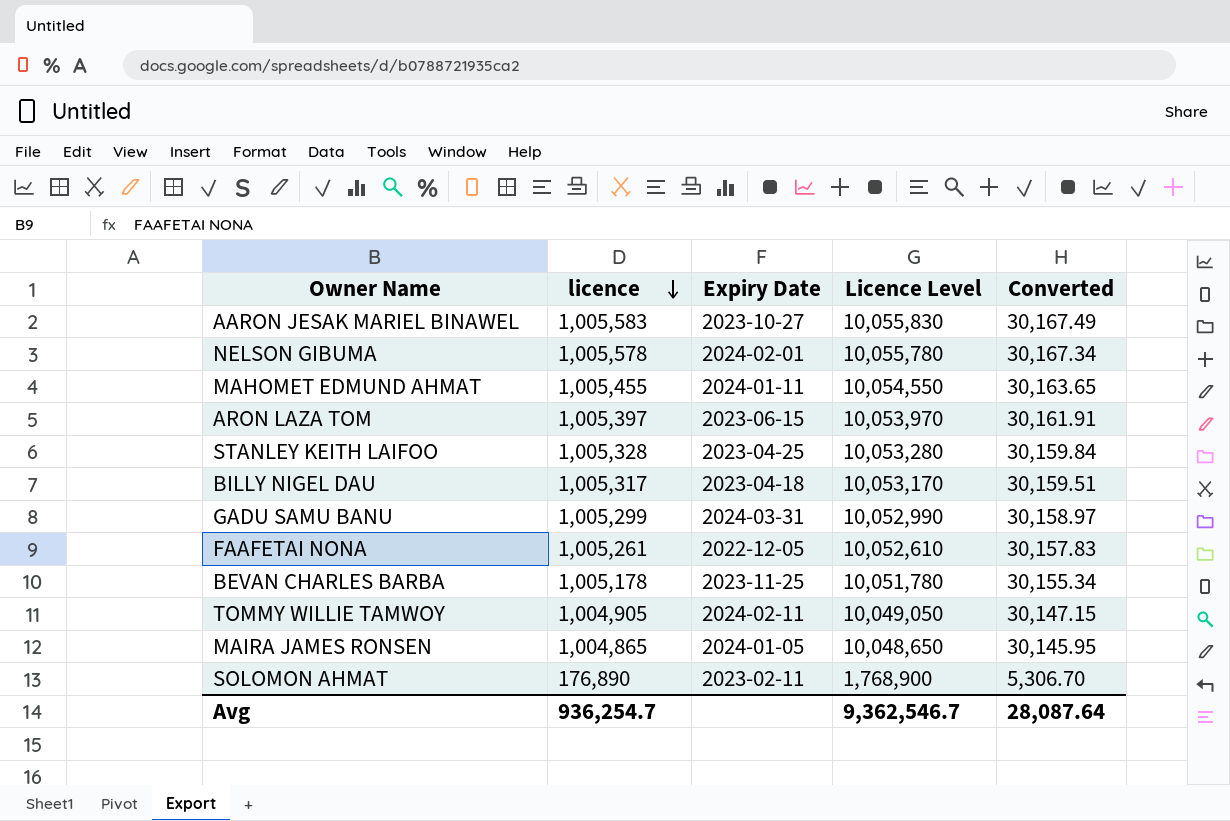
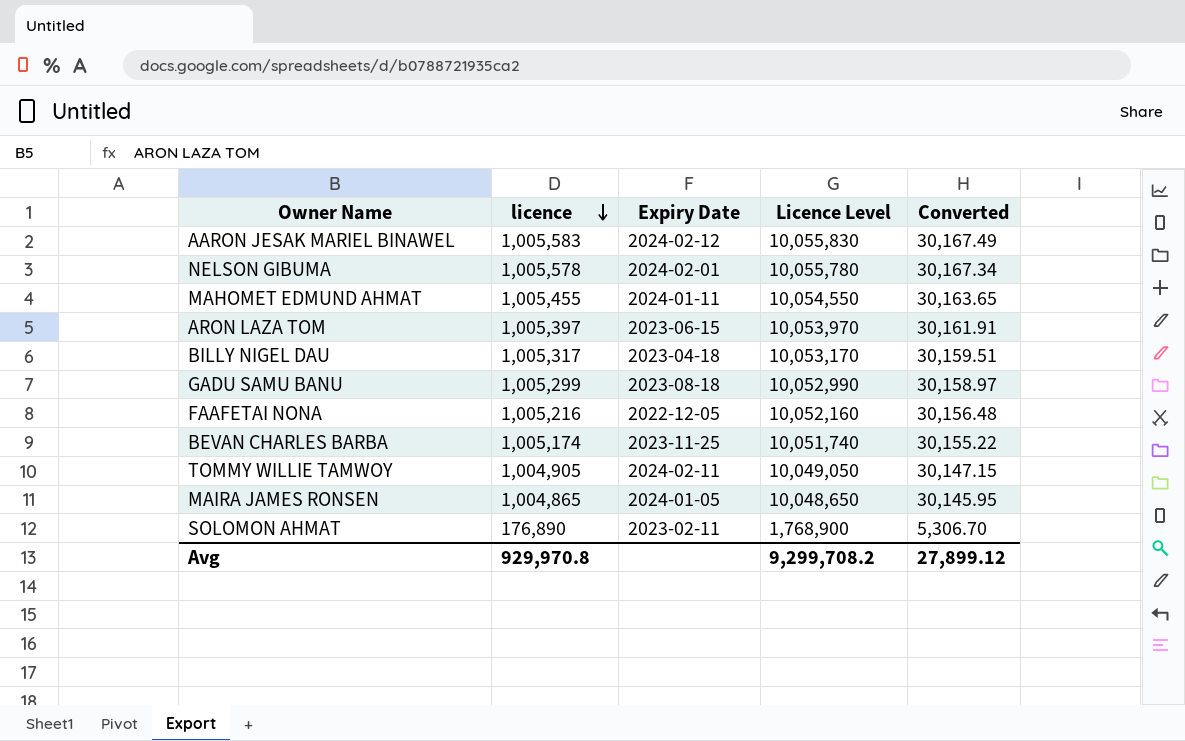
row STANLEY KEITH LAIFOO: 1,005,328 | 2023-04-25 | 10,053,280 | 30,159.84 -> none
AARON JESAK MARIEL BINAWEL | Expiry Date: 2023-10-27 -> 2024-02-12
GADU SAMU BANU | Expiry Date: 2024-03-31 -> 2023-08-18
FAAFETAI NONA | licence: 1,005,261 -> 1,005,216
FAAFETAI NONA | Licence Level: 10,052,610 -> 10,052,160
FAAFETAI NONA | Converted: 30,157.83 -> 30,156.48
BEVAN CHARLES BARBA | licence: 1,005,178 -> 1,005,174
BEVAN CHARLES BARBA | Licence Level: 10,051,780 -> 10,051,740
BEVAN CHARLES BARBA | Converted: 30,155.34 -> 30,155.22
Avg | licence: 936,254.7 -> 929,970.8
Avg | Licence Level: 9,362,546.7 -> 9,299,708.2
Avg | Converted: 28,087.64 -> 27,899.12

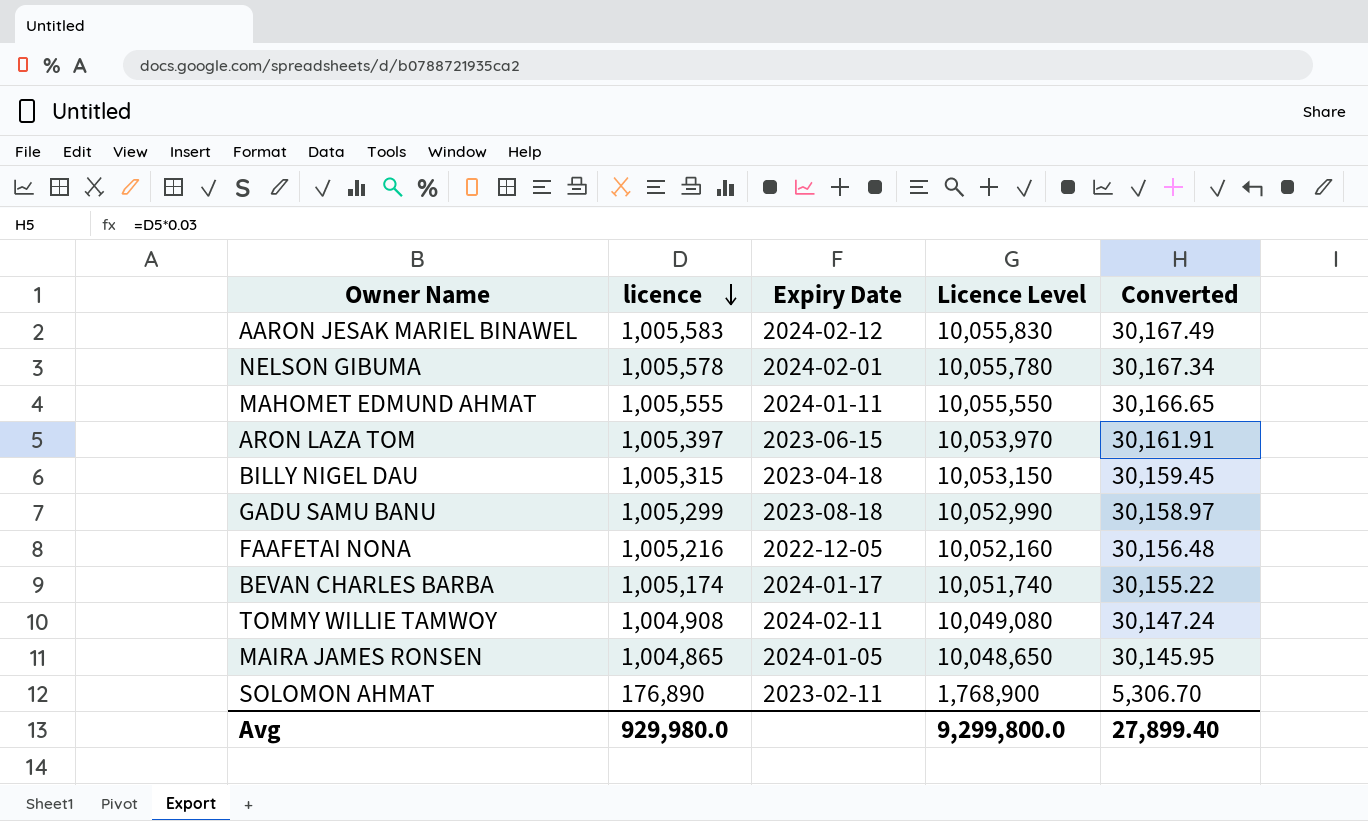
MAHOMET EDMUND AHMAT | licence: 1,005,455 -> 1,005,555
MAHOMET EDMUND AHMAT | Licence Level: 10,054,550 -> 10,055,550
MAHOMET EDMUND AHMAT | Converted: 30,163.65 -> 30,166.65
BILLY NIGEL DAU | licence: 1,005,317 -> 1,005,315
BILLY NIGEL DAU | Licence Level: 10,053,170 -> 10,053,150
BILLY NIGEL DAU | Converted: 30,159.51 -> 30,159.45
BEVAN CHARLES BARBA | Expiry Date: 2023-11-25 -> 2024-01-17
TOMMY WILLIE TAMWOY | licence: 1,004,905 -> 1,004,908
TOMMY WILLIE TAMWOY | Licence Level: 10,049,050 -> 10,049,080
TOMMY WILLIE TAMWOY | Converted: 30,147.15 -> 30,147.24
Avg | licence: 929,970.8 -> 929,980.0
Avg | Licence Level: 9,299,708.2 -> 9,299,800.0
Avg | Converted: 27,899.12 -> 27,899.40

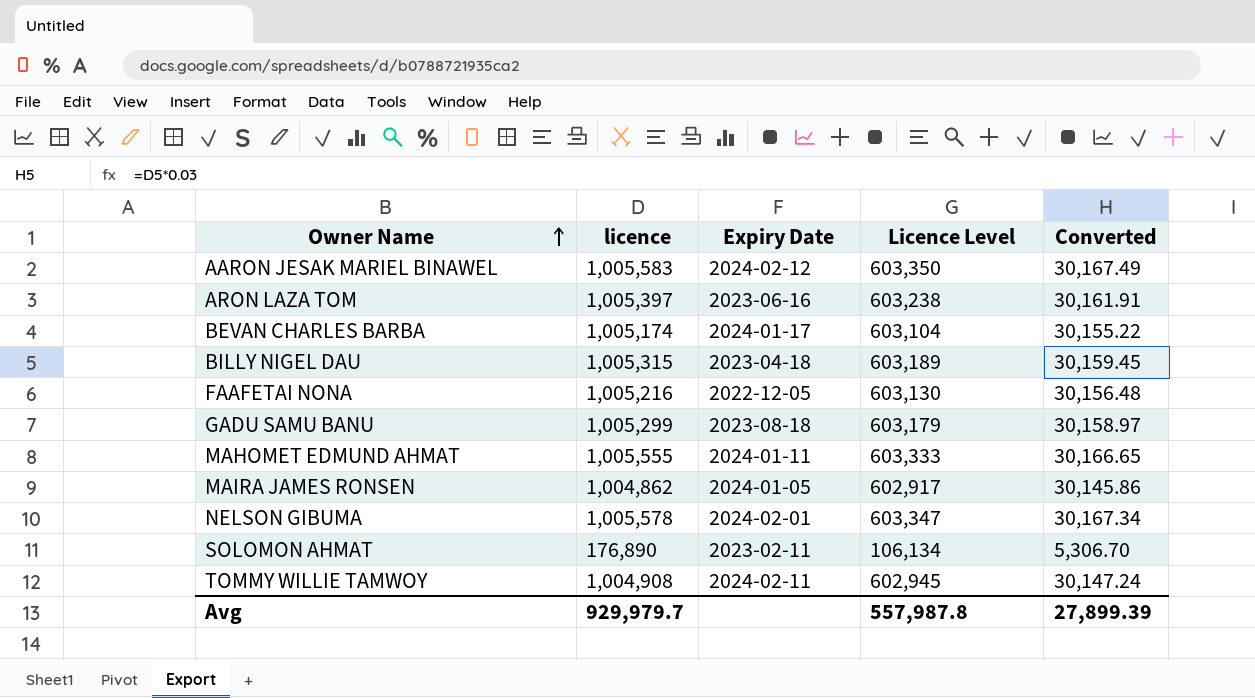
row order: licence descending -> Owner Name ascending
column Licence Level | formula: [licence] * 10 -> [licence] * 0.6
ARON LAZA TOM | Expiry Date: 2023-06-15 -> 2023-06-16
MAIRA JAMES RONSEN | licence: 1,004,865 -> 1,004,862
MAIRA JAMES RONSEN | Converted: 30,145.95 -> 30,145.86
Avg | licence: 929,980.0 -> 929,979.7
Avg | Licence Level: 9,299,800.0 -> 557,987.8
Avg | Converted: 27,899.40 -> 27,899.39

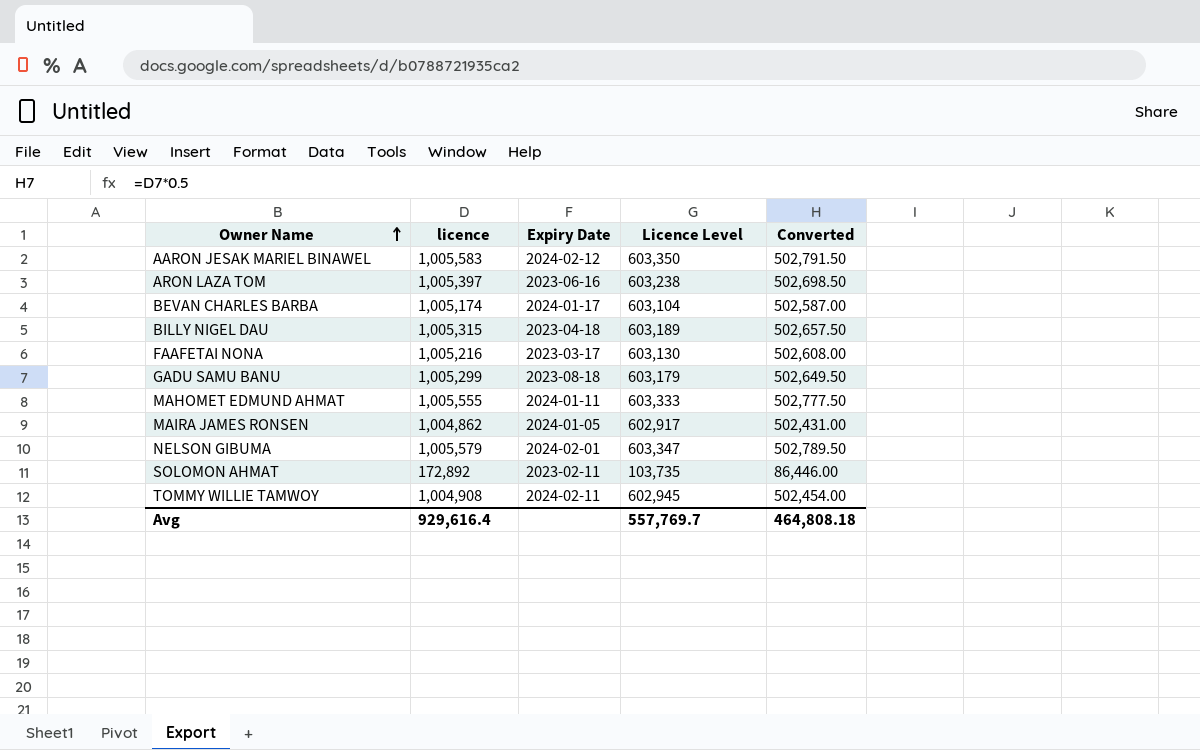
column Converted | formula: [licence] * 0.03 -> [licence] * 0.5
FAAFETAI NONA | Expiry Date: 2022-12-05 -> 2023-03-17
NELSON GIBUMA | licence: 1,005,578 -> 1,005,579
SOLOMON AHMAT | licence: 176,890 -> 172,892
SOLOMON AHMAT | Licence Level: 106,134 -> 103,735
Avg | licence: 929,979.7 -> 929,616.4
Avg | Licence Level: 557,987.8 -> 557,769.7
Avg | Converted: 27,899.39 -> 464,808.18

